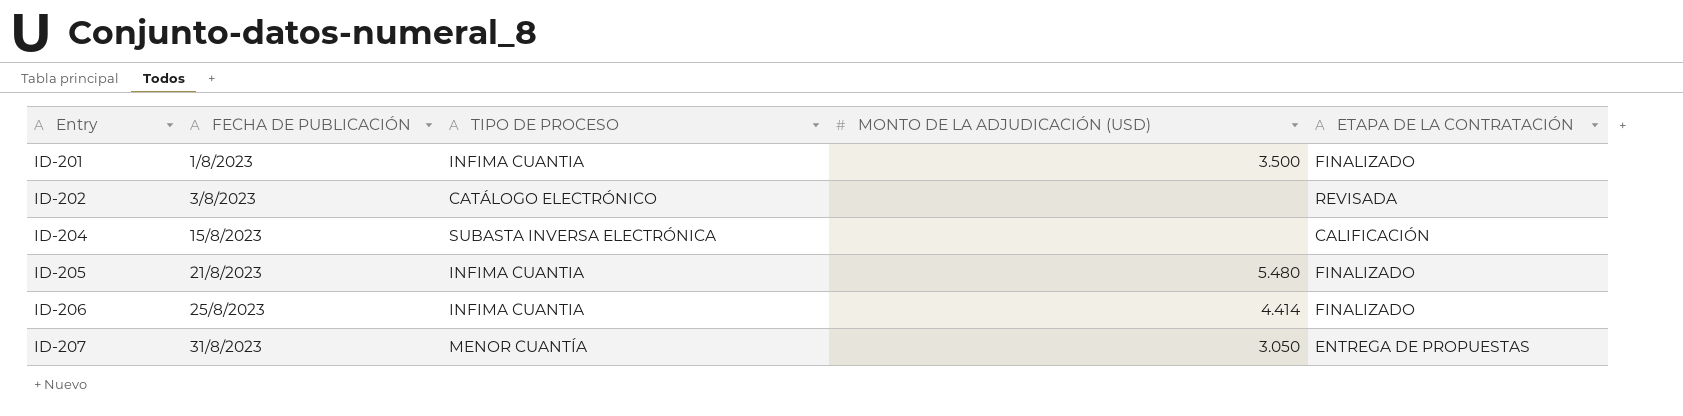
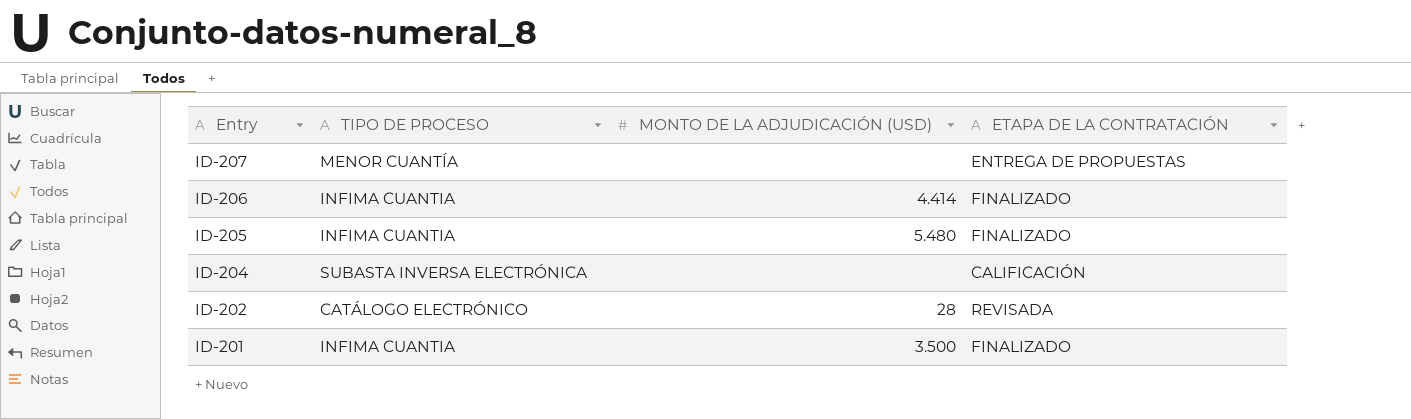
row order: Entry ascending -> Entry descending
column FECHA DE PUBLICACIÓN | position: 2 -> none
ID-207 | MONTO DE LA ADJUDICACIÓN (USD): 3.050 -> none
ID-202 | MONTO DE LA ADJUDICACIÓN (USD): none -> 28

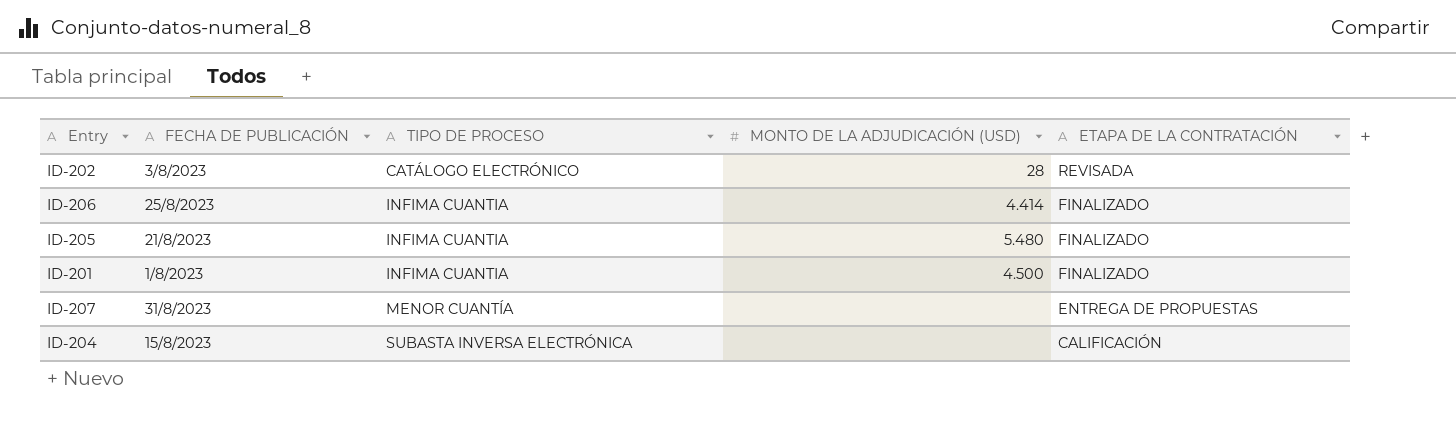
row order: Entry descending -> TIPO DE PROCESO ascending
column FECHA DE PUBLICACIÓN | position: none -> 2
ID-201 | MONTO DE LA ADJUDICACIÓN (USD): 3.500 -> 4.500

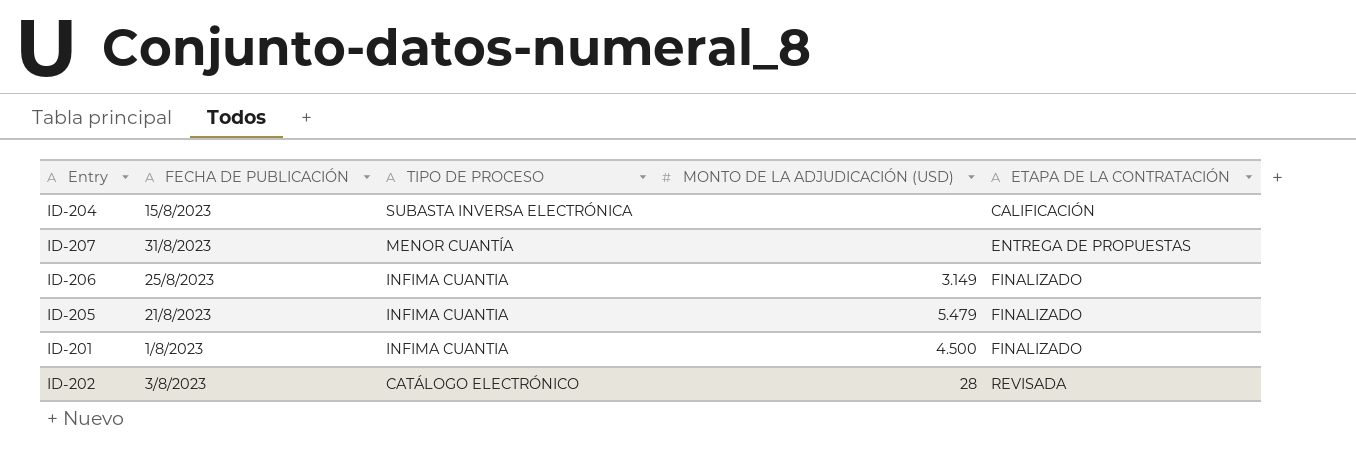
row order: TIPO DE PROCESO ascending -> TIPO DE PROCESO descending
ID-206 | MONTO DE LA ADJUDICACIÓN (USD): 4.414 -> 3.149
ID-205 | MONTO DE LA ADJUDICACIÓN (USD): 5.480 -> 5.479

